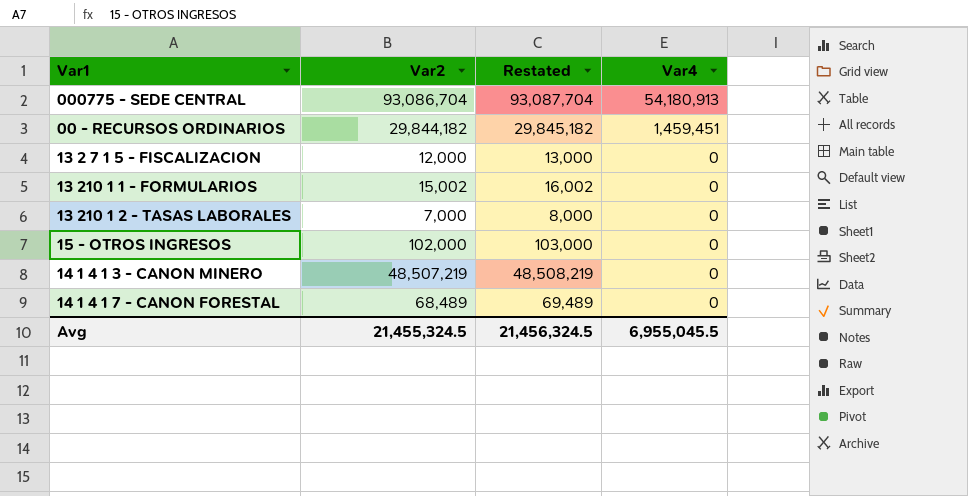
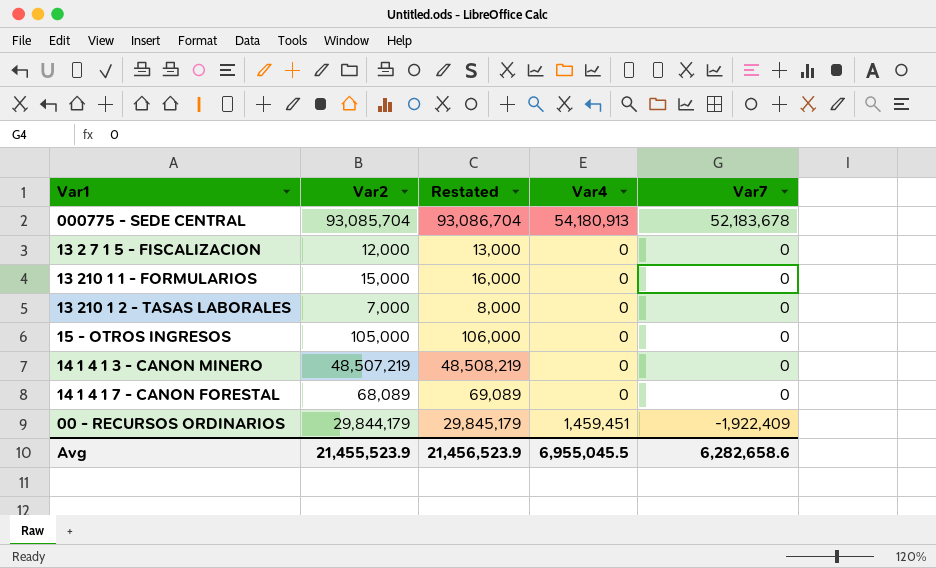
row order: Var4 descending -> Var7 descending
column Var7 | position: none -> 5
000775 - SEDE CENTRAL | Var2: 93,086,704 -> 93,085,704
000775 - SEDE CENTRAL | Restated: 93,087,704 -> 93,086,704
13 210 1 1 - FORMULARIOS | Var2: 15,002 -> 15,000
13 210 1 1 - FORMULARIOS | Restated: 16,002 -> 16,000
15 - OTROS INGRESOS | Var2: 102,000 -> 105,000
15 - OTROS INGRESOS | Restated: 103,000 -> 106,000
14 1 4 1 7 - CANON FORESTAL | Var2: 68,489 -> 68,089
14 1 4 1 7 - CANON FORESTAL | Restated: 69,489 -> 69,089
00 - RECURSOS ORDINARIOS | Var2: 29,844,182 -> 29,844,179
00 - RECURSOS ORDINARIOS | Restated: 29,845,182 -> 29,845,179
Avg | Var2: 21,455,324.5 -> 21,455,523.9
Avg | Restated: 21,456,324.5 -> 21,456,523.9

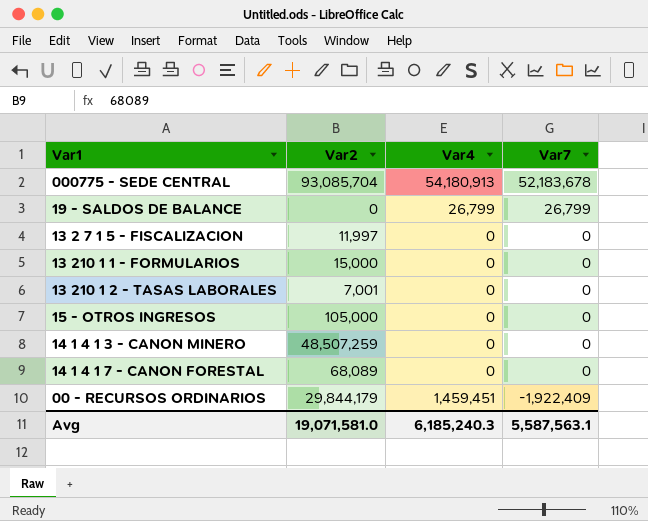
column Restated | formula: [Var2] + 1000 -> none
row 19 - SALDOS DE BALANCE: none -> 0 | 26,799 | 26,799
13 2 7 1 5 - FISCALIZACION | Var2: 12,000 -> 11,997
13 210 1 2 - TASAS LABORALES | Var2: 7,000 -> 7,001
14 1 4 1 3 - CANON MINERO | Var2: 48,507,219 -> 48,507,259
Avg | Var2: 21,455,523.9 -> 19,071,581.0
Avg | Var4: 6,955,045.5 -> 6,185,240.3
Avg | Var7: 6,282,658.6 -> 5,587,563.1

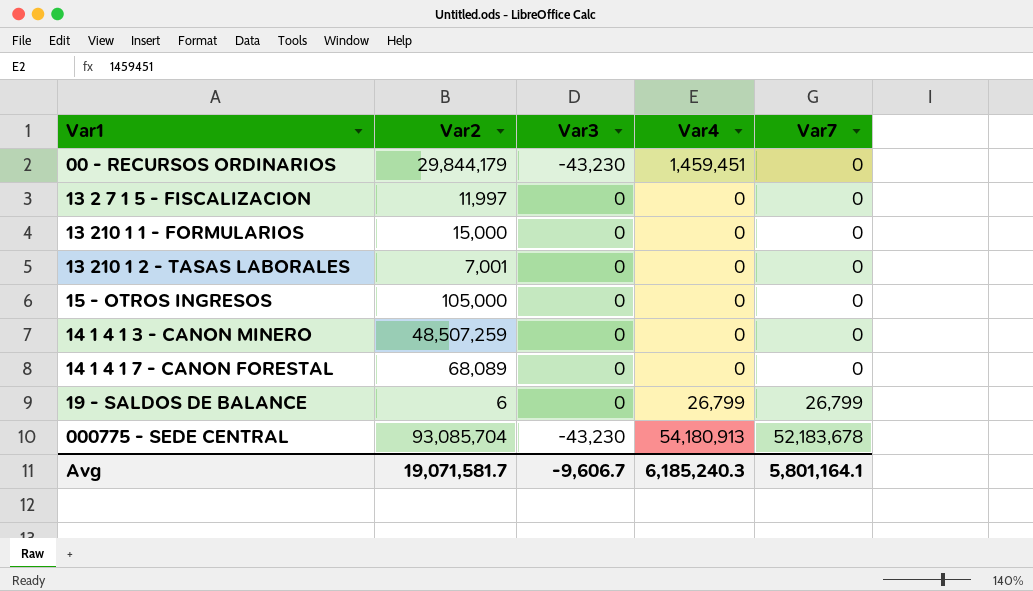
row order: Var7 descending -> Var7 ascending
column Var3 | position: none -> 3
00 - RECURSOS ORDINARIOS | Var7: -1,922,409 -> 0
19 - SALDOS DE BALANCE | Var2: 0 -> 6
Avg | Var2: 19,071,581.0 -> 19,071,581.7
Avg | Var7: 5,587,563.1 -> 5,801,164.1

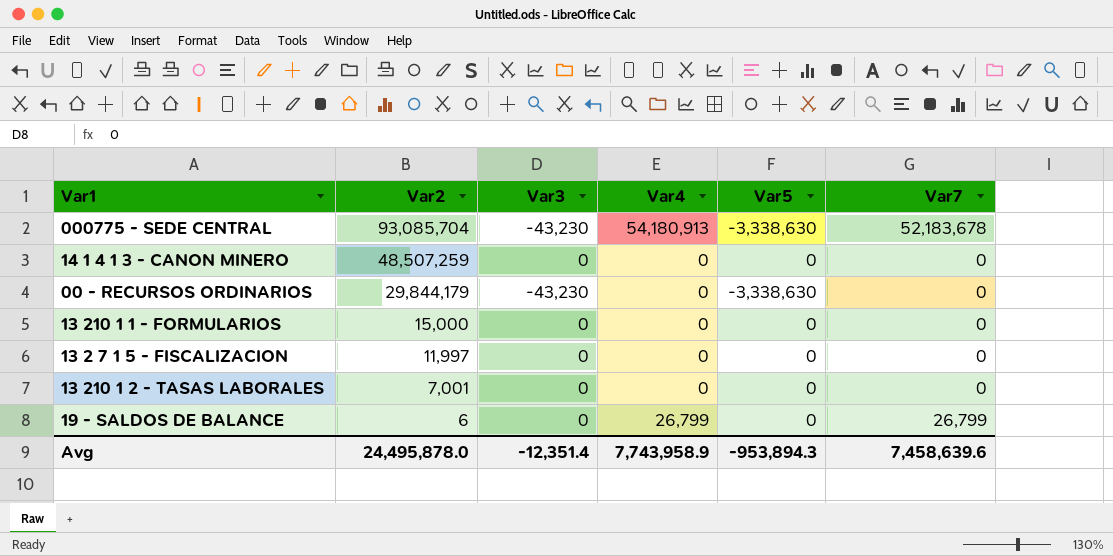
row order: Var7 ascending -> Var2 descending
column Var5 | position: none -> 5
row 15 - OTROS INGRESOS: 105,000 | 0 | 0 | 0 -> none
row 14 1 4 1 7 - CANON FORESTAL: 68,089 | 0 | 0 | 0 -> none
00 - RECURSOS ORDINARIOS | Var4: 1,459,451 -> 0
Avg | Var2: 19,071,581.7 -> 24,495,878.0
Avg | Var3: -9,606.7 -> -12,351.4
Avg | Var4: 6,185,240.3 -> 7,743,958.9
Avg | Var7: 5,801,164.1 -> 7,458,639.6

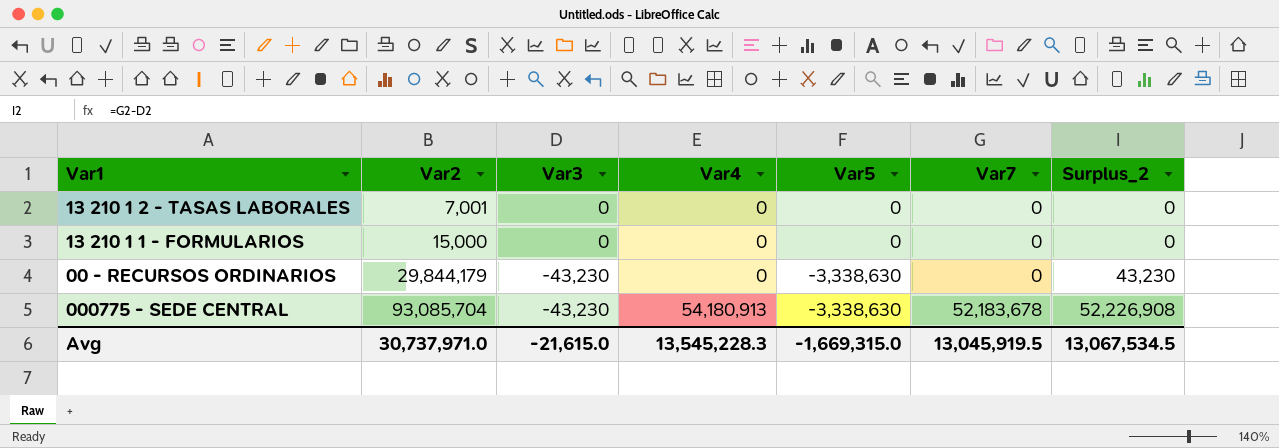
row order: Var2 descending -> Var2 ascending
column Surplus_2 | formula: none -> [Var7] - [Var3]
row 14 1 4 1 3 - CANON MINERO: 48,507,259 | 0 | 0 | 0 | 0 -> none
row 13 2 7 1 5 - FISCALIZACION: 11,997 | 0 | 0 | 0 | 0 -> none
row 19 - SALDOS DE BALANCE: 6 | 0 | 26,799 | 0 | 26,799 -> none
Avg | Var2: 24,495,878.0 -> 30,737,971.0
Avg | Var3: -12,351.4 -> -21,615.0
Avg | Var4: 7,743,958.9 -> 13,545,228.3
Avg | Var5: -953,894.3 -> -1,669,315.0
Avg | Var7: 7,458,639.6 -> 13,045,919.5

